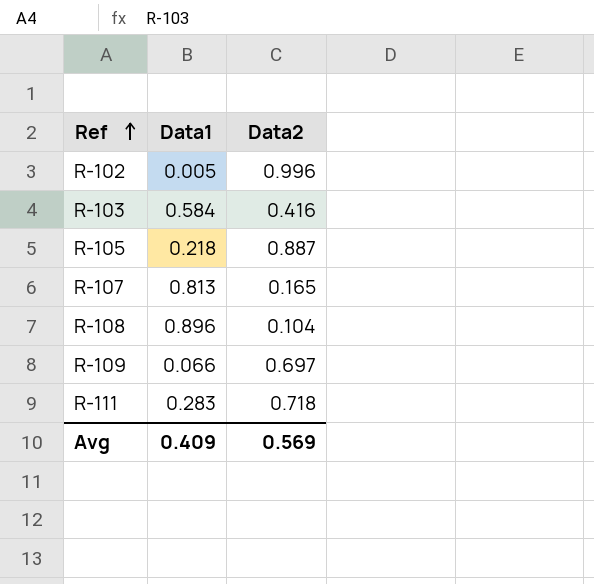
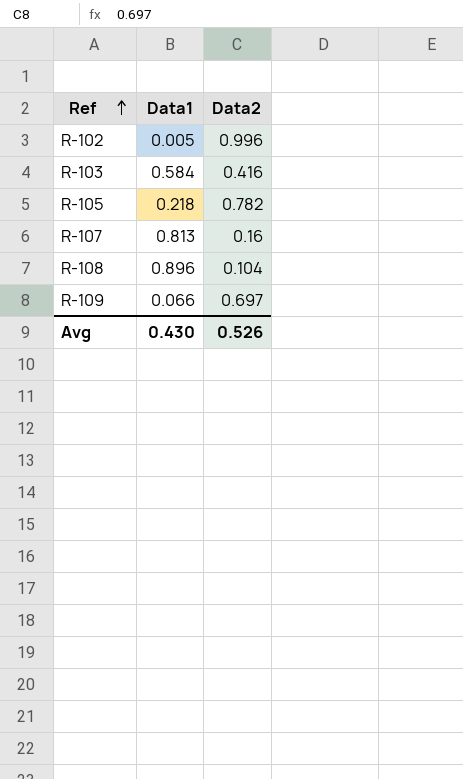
row R-111: 0.283 | 0.718 -> none
R-105 | Data2: 0.887 -> 0.782
R-107 | Data2: 0.165 -> 0.16
Avg | Data1: 0.409 -> 0.430
Avg | Data2: 0.569 -> 0.526

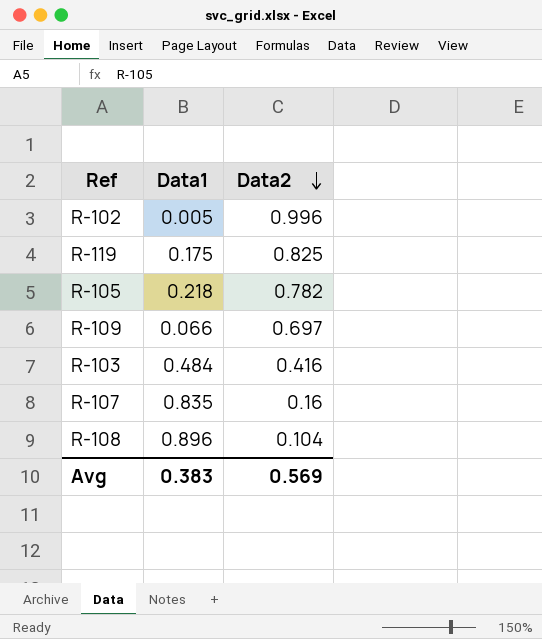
row order: Ref ascending -> Data2 descending
row R-119: none -> 0.175 | 0.825
R-103 | Data1: 0.584 -> 0.484
R-107 | Data1: 0.813 -> 0.835
Avg | Data1: 0.430 -> 0.383
Avg | Data2: 0.526 -> 0.569

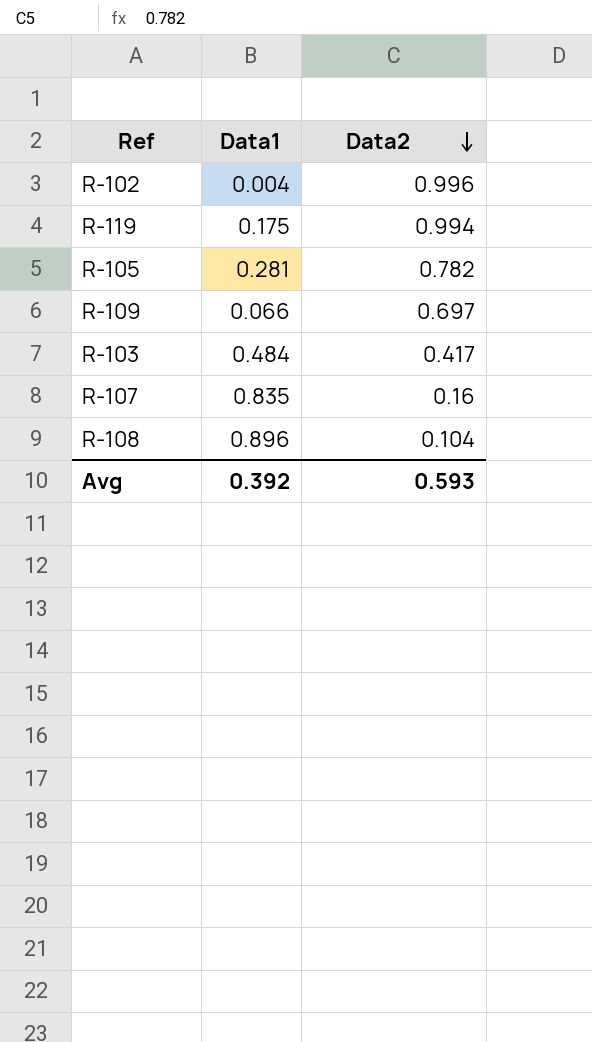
R-102 | Data1: 0.005 -> 0.004
R-119 | Data2: 0.825 -> 0.994
R-105 | Data1: 0.218 -> 0.281
R-103 | Data2: 0.416 -> 0.417
Avg | Data1: 0.383 -> 0.392
Avg | Data2: 0.569 -> 0.593

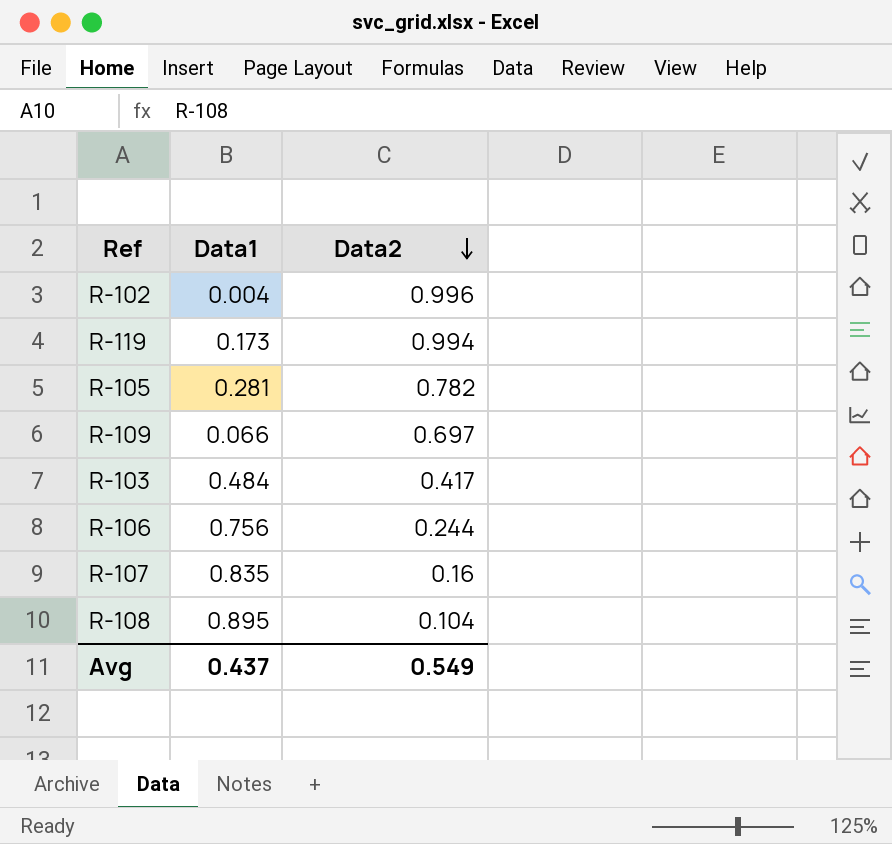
R-119 | Data1: 0.175 -> 0.173
row R-106: none -> 0.756 | 0.244
R-108 | Data1: 0.896 -> 0.895
Avg | Data1: 0.392 -> 0.437
Avg | Data2: 0.593 -> 0.549

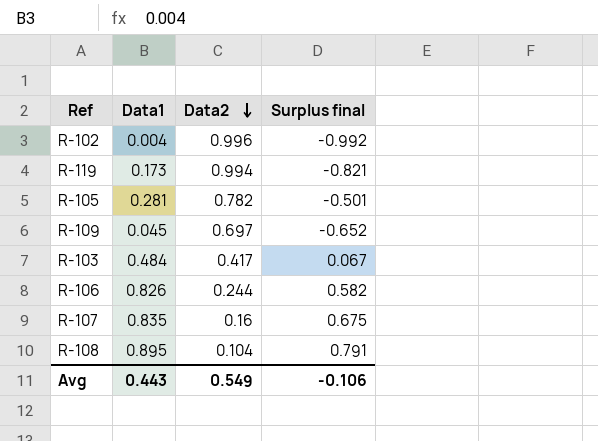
column Surplus final | formula: none -> [Data1] - [Data2]
R-109 | Data1: 0.066 -> 0.045
R-106 | Data1: 0.756 -> 0.826
Avg | Data1: 0.437 -> 0.443

